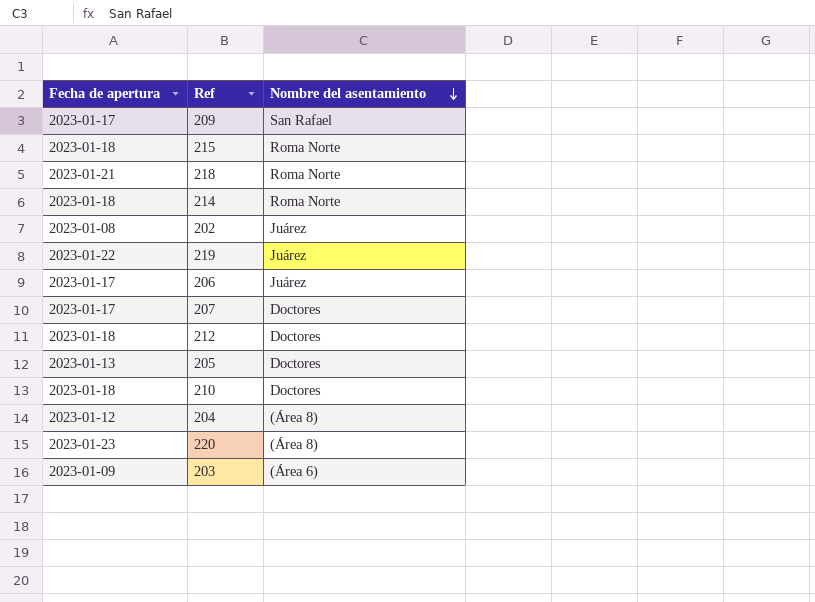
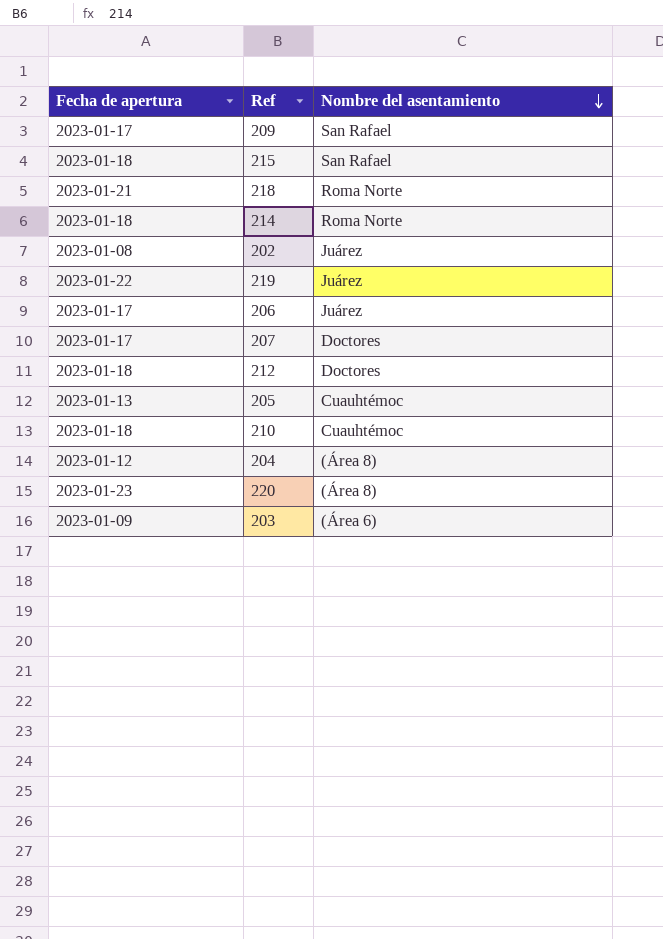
215 | Nombre del asentamiento: Roma Norte -> San Rafael
205 | Nombre del asentamiento: Doctores -> Cuauhtémoc
210 | Nombre del asentamiento: Doctores -> Cuauhtémoc

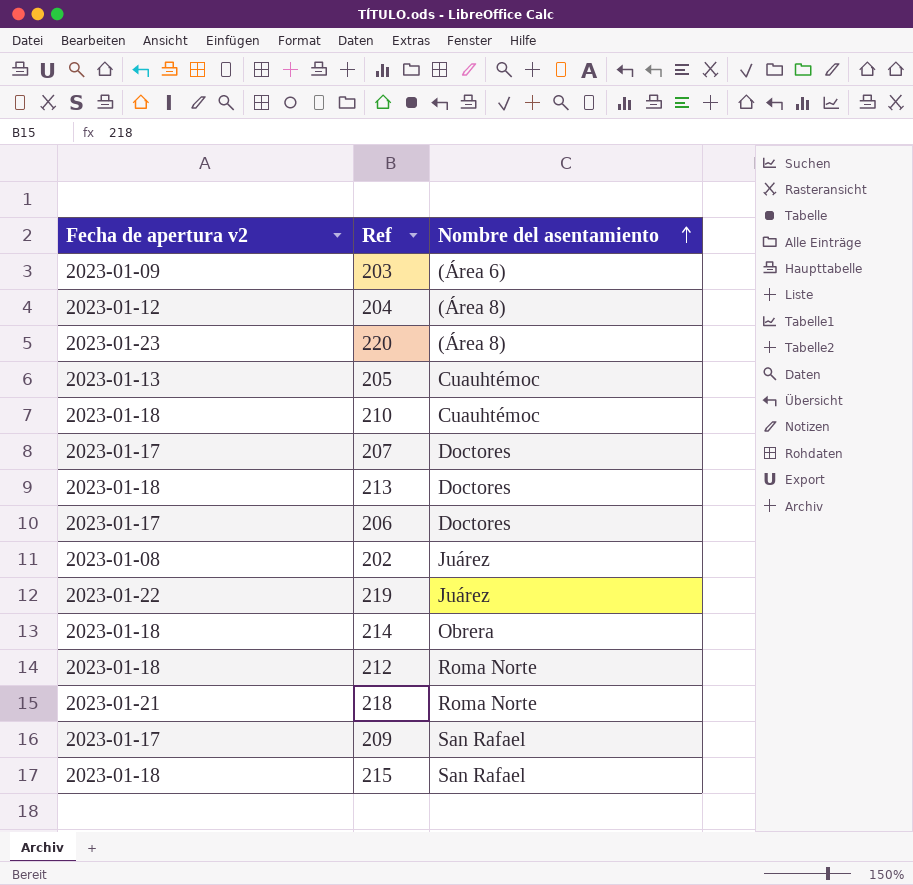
row order: Nombre del asentamiento descending -> Nombre del asentamiento ascending
column name: Fecha de apertura -> Fecha de apertura v2
row 213: none -> 2023-01-18 | Doctores
206 | Nombre del asentamiento: Juárez -> Doctores
214 | Nombre del asentamiento: Roma Norte -> Obrera
212 | Nombre del asentamiento: Doctores -> Roma Norte

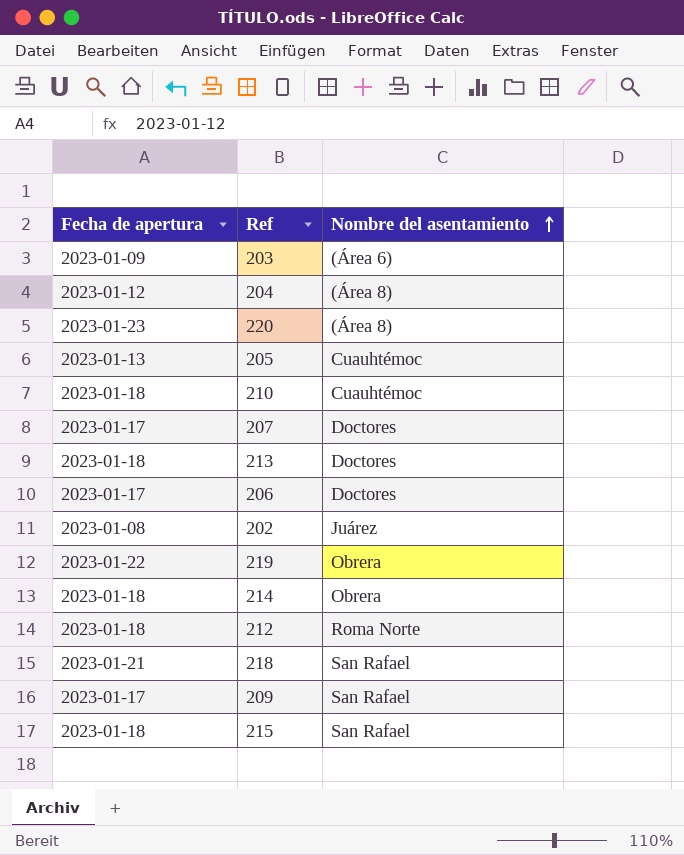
column name: Fecha de apertura v2 -> Fecha de apertura
219 | Nombre del asentamiento: Juárez -> Obrera
218 | Nombre del asentamiento: Roma Norte -> San Rafael

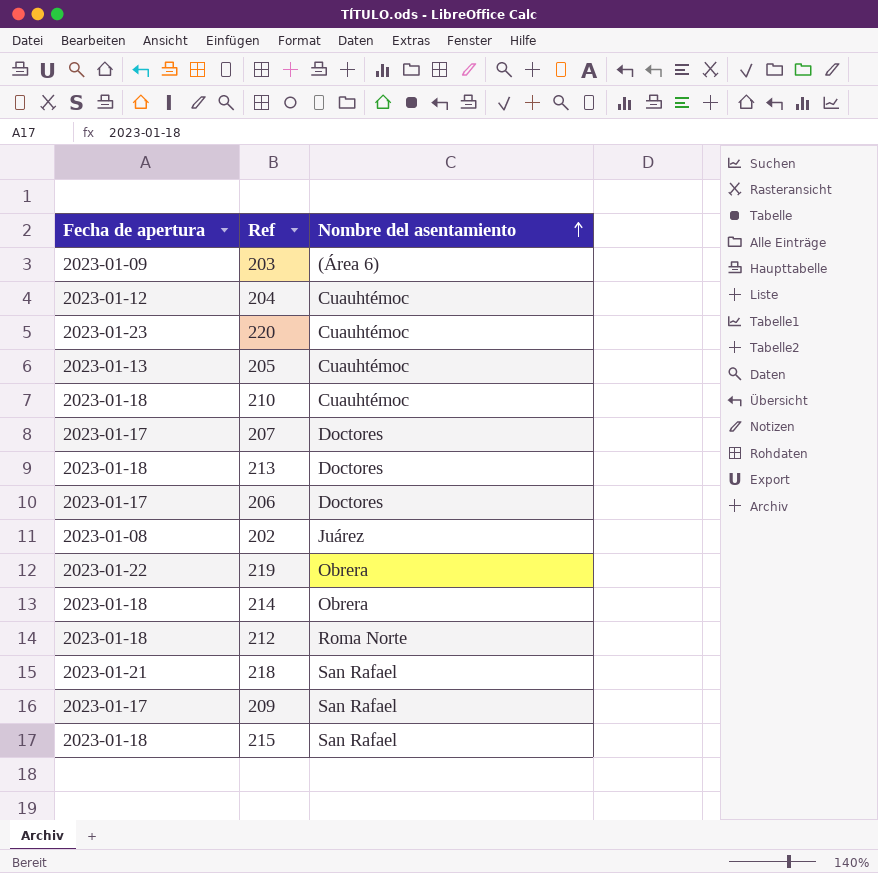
204 | Nombre del asentamiento: (Área 8) -> Cuauhtémoc
220 | Nombre del asentamiento: (Área 8) -> Cuauhtémoc

